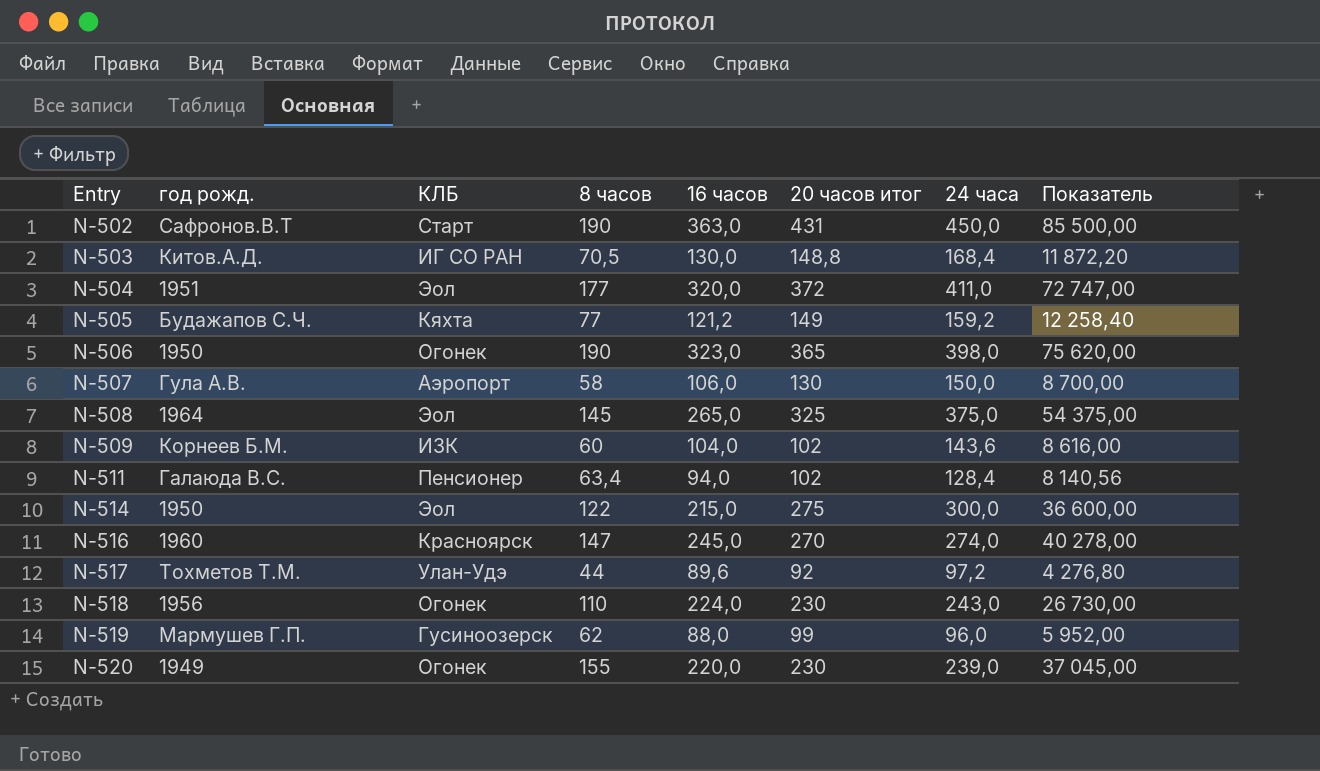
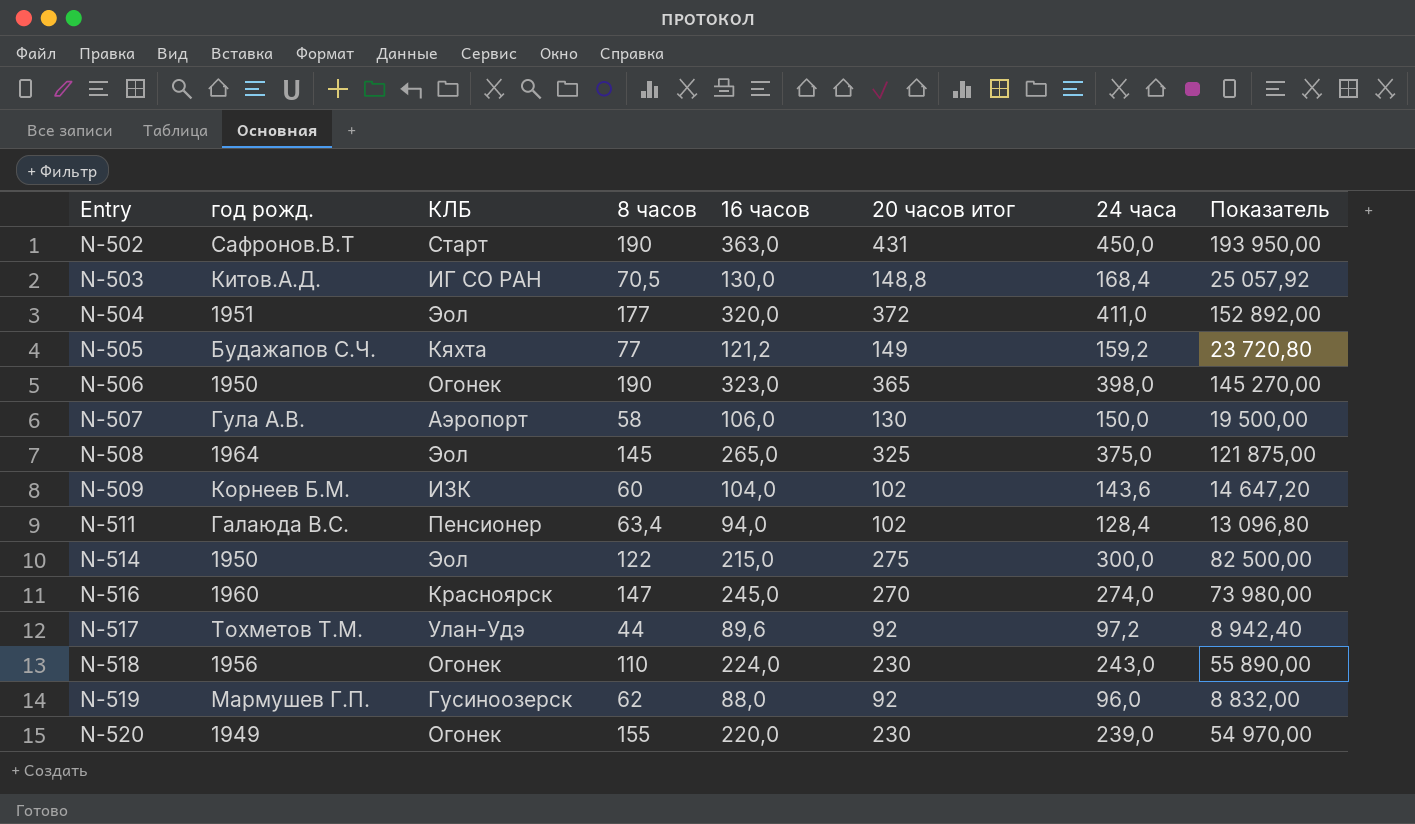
column Показатель | formula: [8 часов] * [24 часа] -> [20 часов итог] * [24 часа]
N-519 | 20 часов итог: 99 -> 92

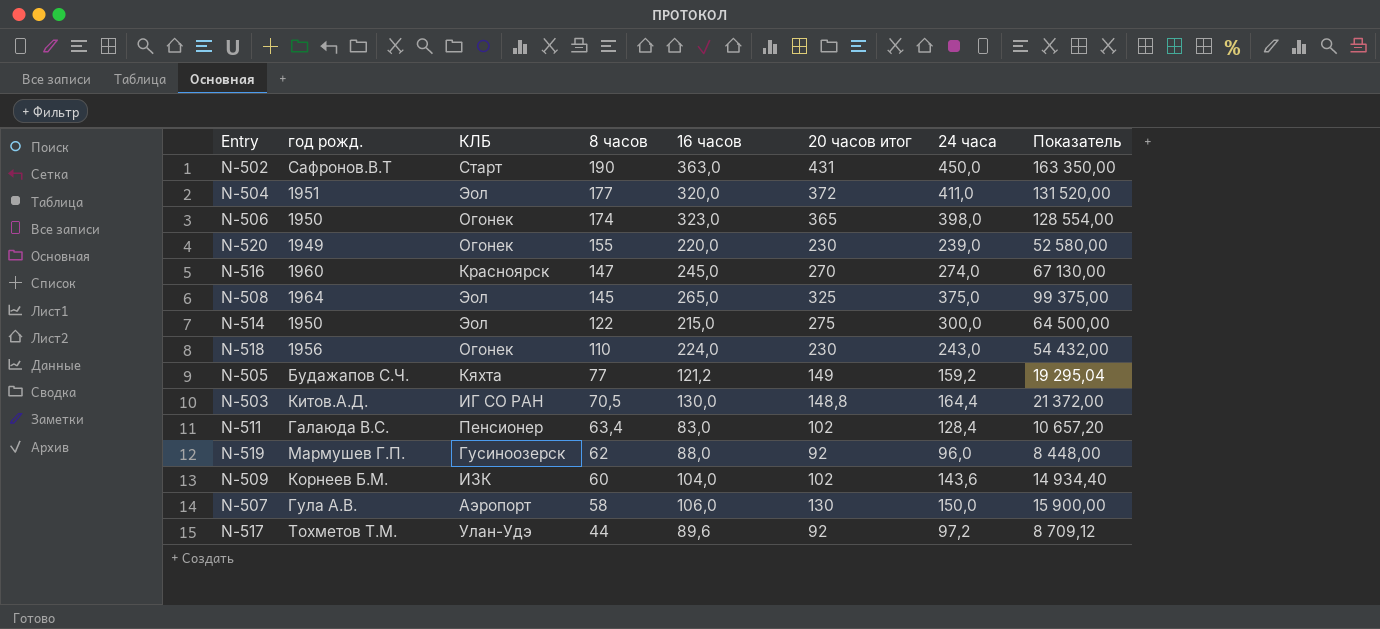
row order: Entry ascending -> 8 часов descending
column Показатель | formula: [20 часов итог] * [24 часа] -> [16 часов] * [24 часа]
N-506 | 8 часов: 190 -> 174
N-503 | 24 часа: 168,4 -> 164,4
N-511 | 16 часов: 94,0 -> 83,0

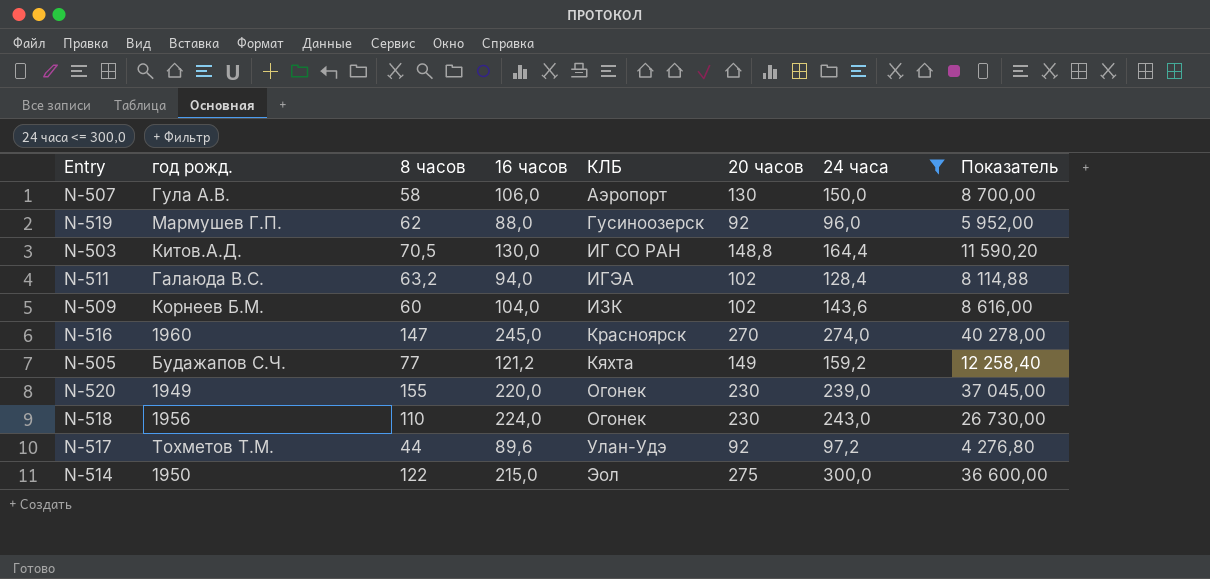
filter: none -> 24 часа <= 300,0
row order: 8 часов descending -> КЛБ ascending
column КЛБ | position: 3 -> 5
column name: 20 часов итог -> 20 часов
column Показатель | formula: [16 часов] * [24 часа] -> [8 часов] * [24 часа]
N-511 | 8 часов: 63,4 -> 63,2
N-511 | 16 часов: 83,0 -> 94,0
N-511 | КЛБ: Пенсионер -> ИГЭА

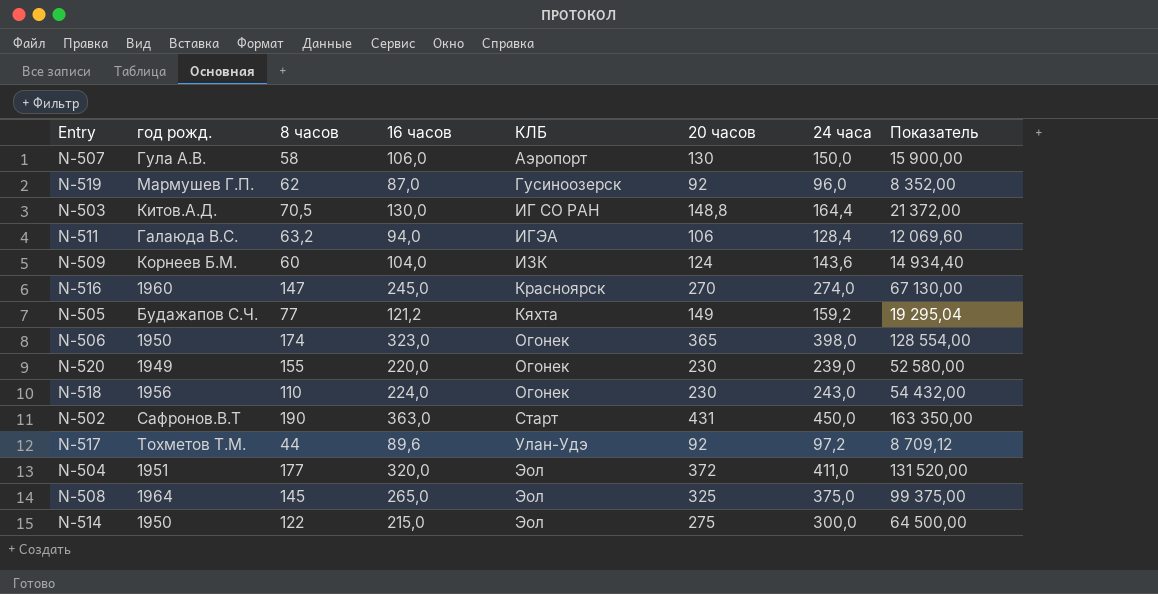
filter: 24 часа <= 300,0 -> none
column Показатель | formula: [8 часов] * [24 часа] -> [16 часов] * [24 часа]
N-519 | 16 часов: 88,0 -> 87,0
N-511 | 20 часов: 102 -> 106
N-509 | 20 часов: 102 -> 124

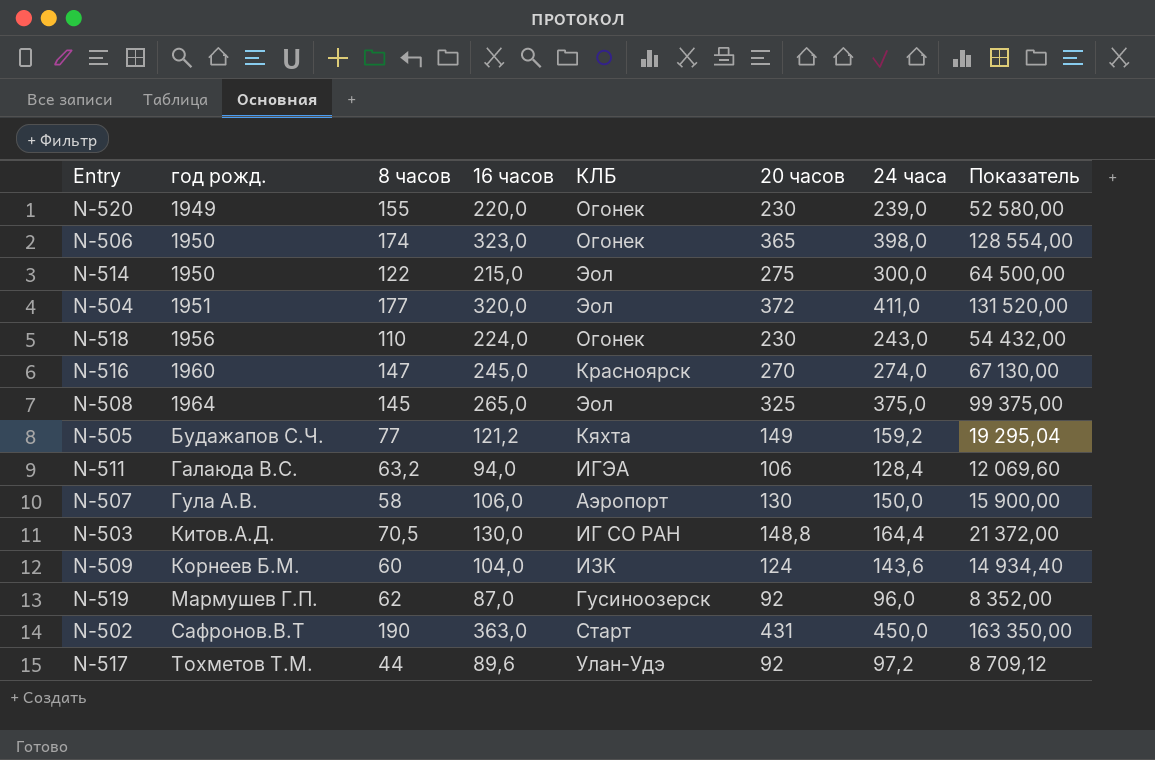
row order: КЛБ ascending -> год рожд. ascending

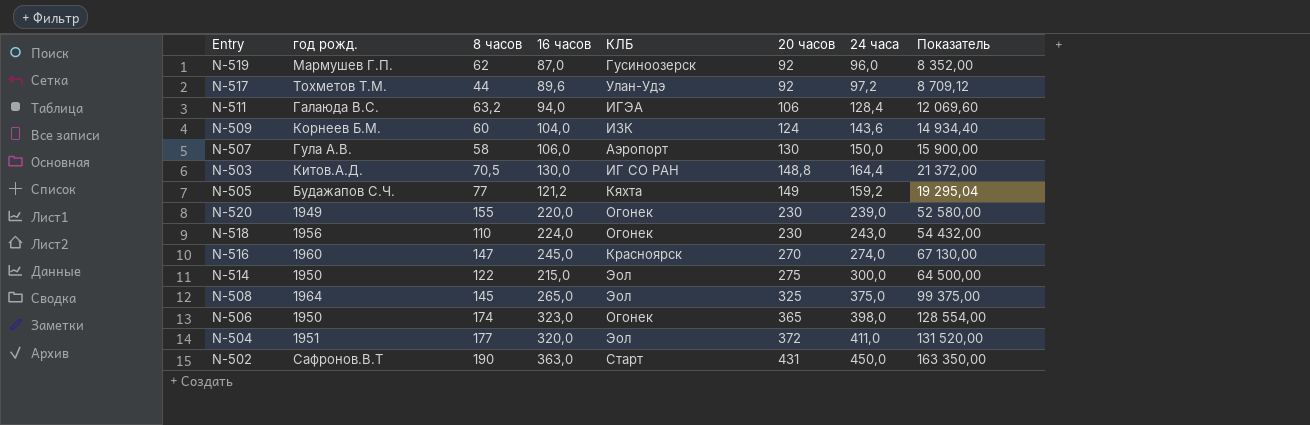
row order: год рожд. ascending -> 20 часов ascending

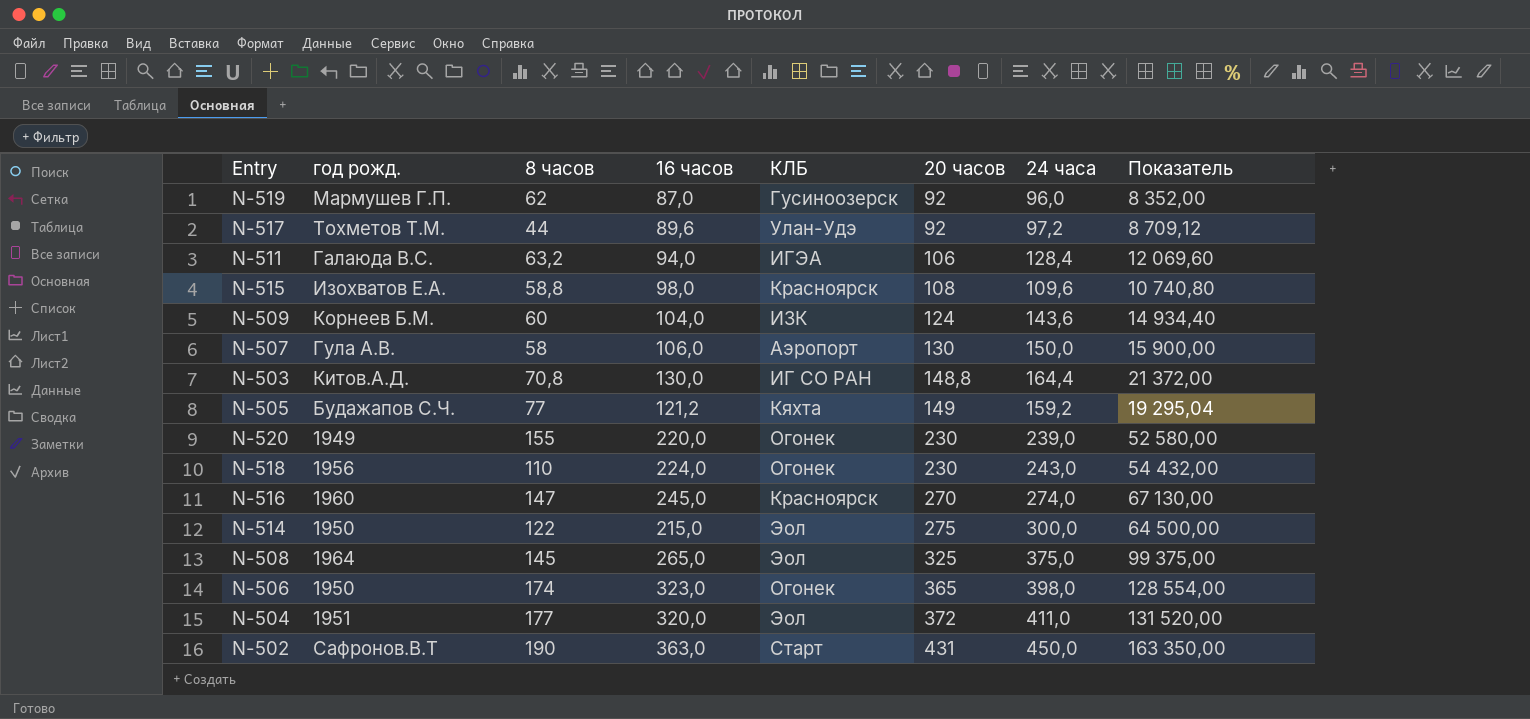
row N-515: none -> Изохватов Е.А. | 58,8 | 98,0 | Красноярск | 108 | 109,6 | 10 740,80
N-503 | 8 часов: 70,5 -> 70,8

